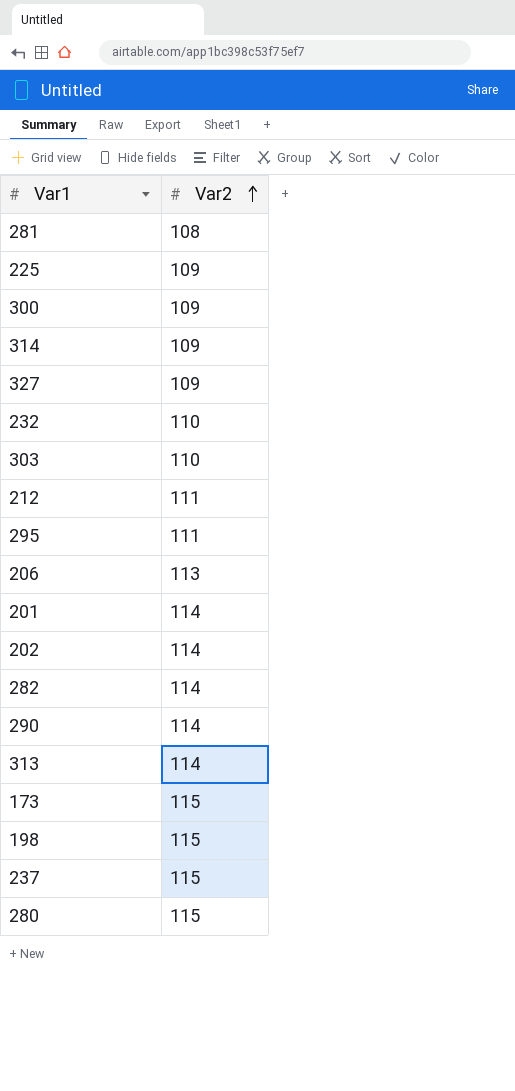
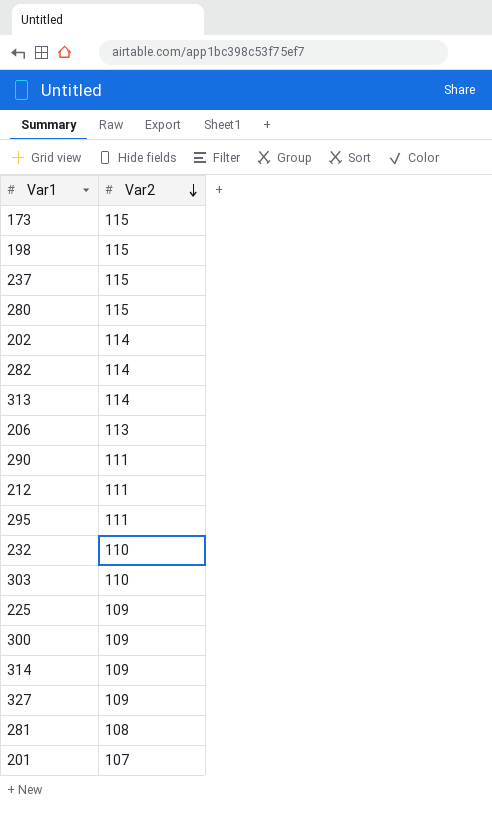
row order: Var2 ascending -> Var2 descending
290 | Var2: 114 -> 111
201 | Var2: 114 -> 107

